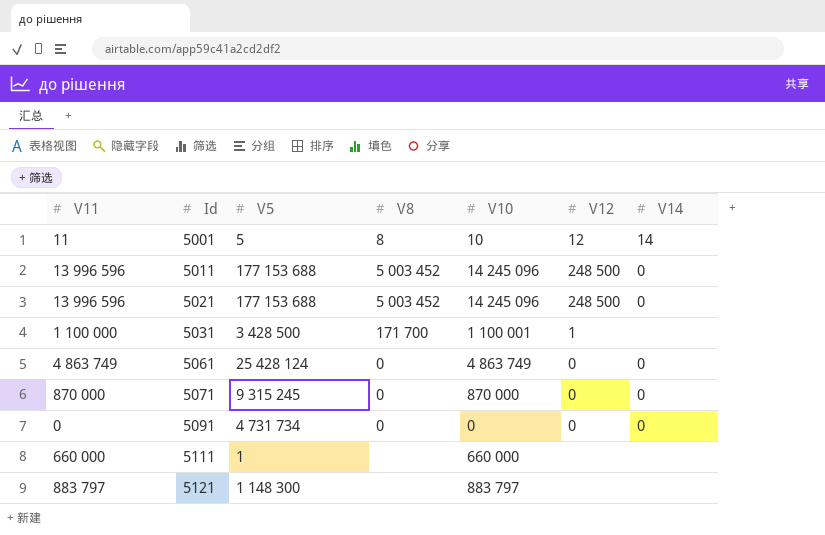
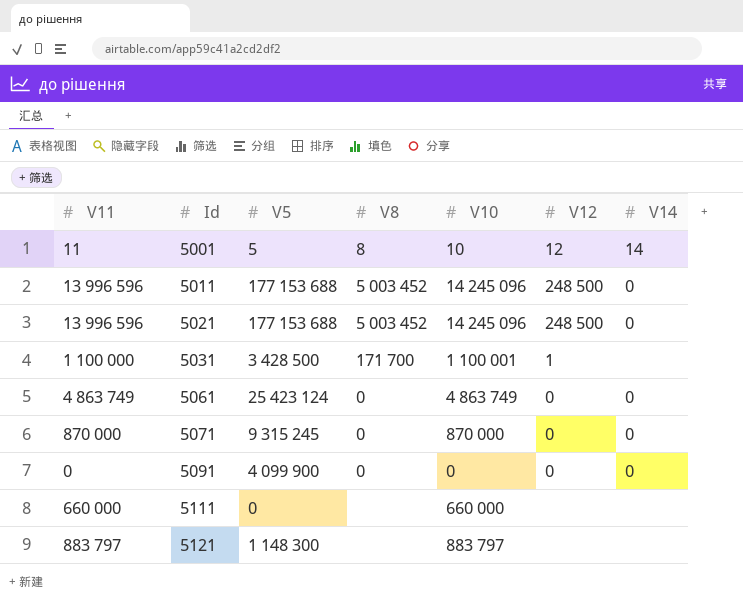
5061 | V5: 25 428 124 -> 25 423 124
5091 | V5: 4 731 734 -> 4 099 900
5111 | V5: 1 -> 0

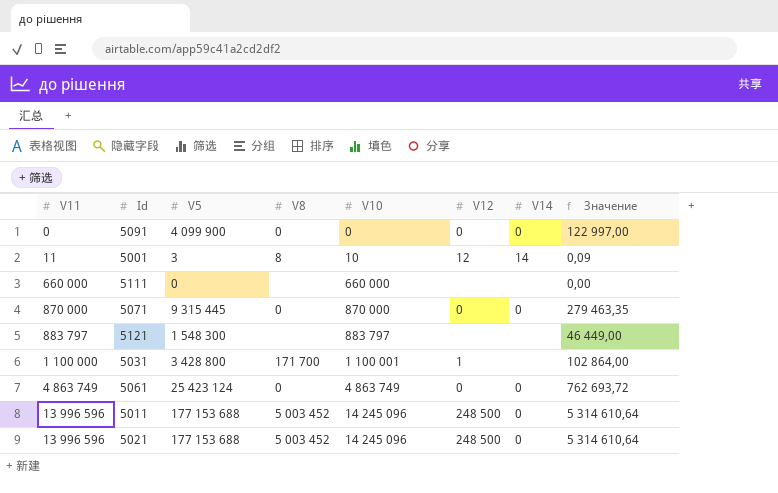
row order: Id ascending -> V11 ascending
column Значение | formula: none -> [V5] * 0,03
5001 | V5: 5 -> 3
5071 | V5: 9 315 245 -> 9 315 445
5121 | V5: 1 148 300 -> 1 548 300
5031 | V5: 3 428 500 -> 3 428 800

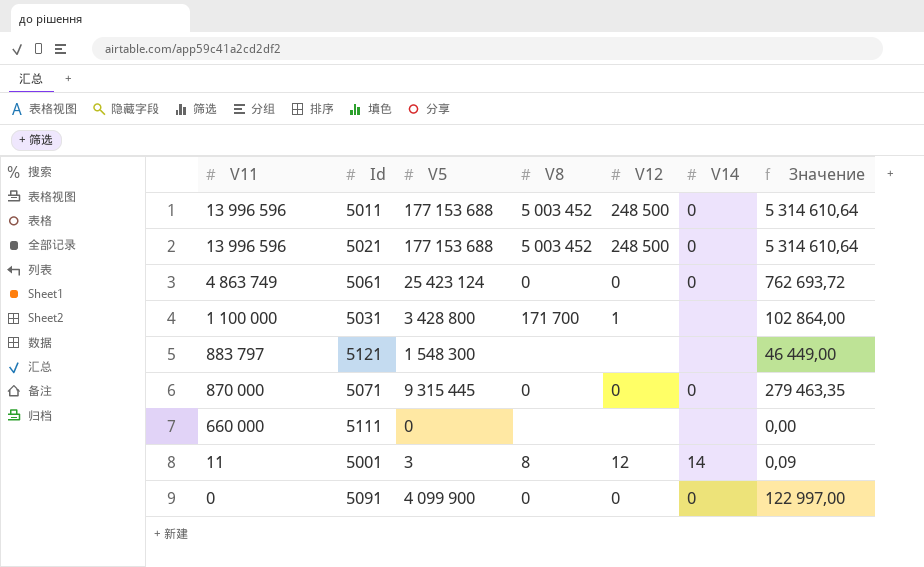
row order: V11 ascending -> V11 descending
column V10 | position: 5 -> none

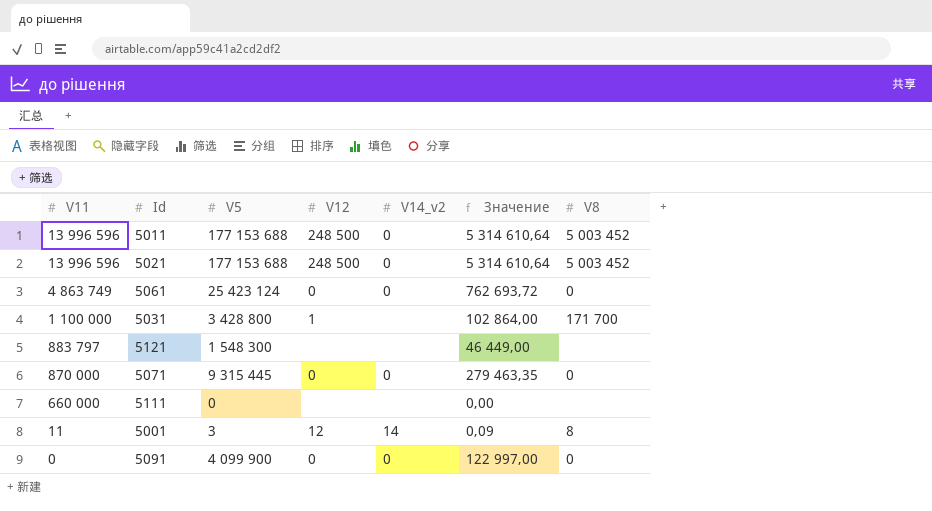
column name: V14 -> V14_v2
column V8 | position: 4 -> 7

